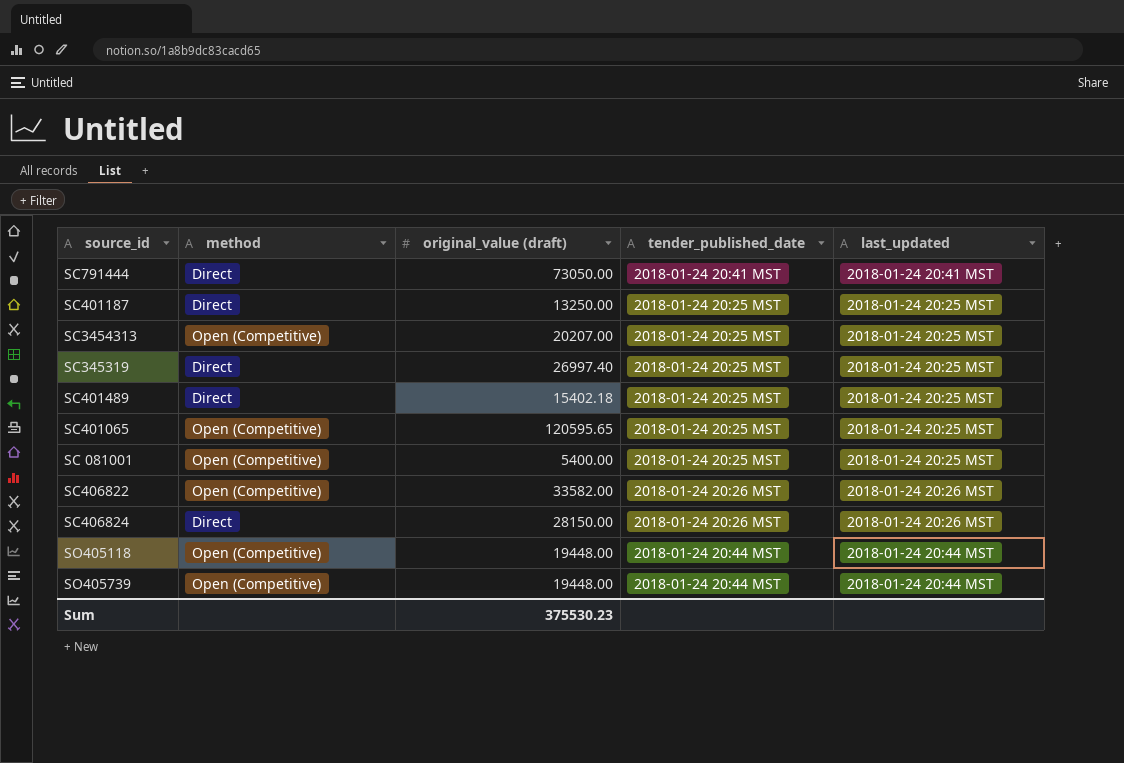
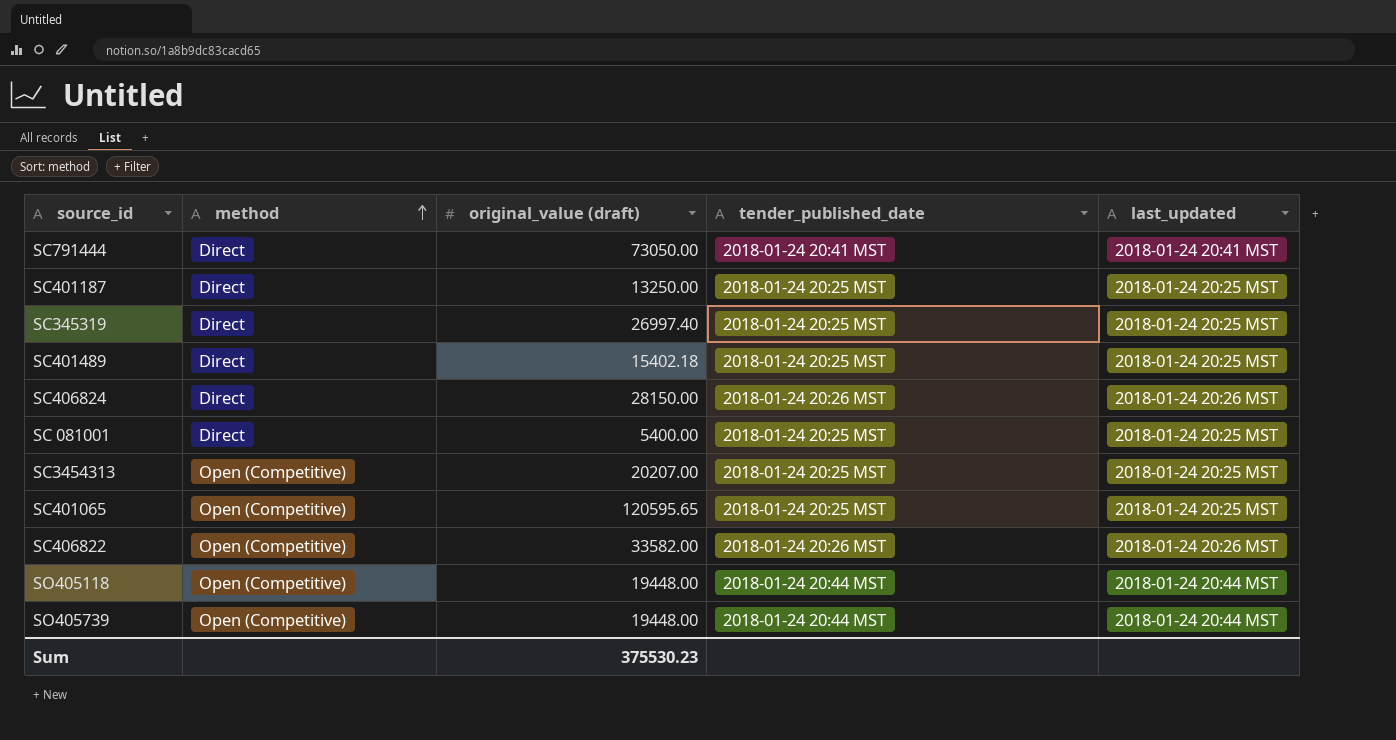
row order: none -> method ascending
SC 081001 | method: Open (Competitive) -> Direct

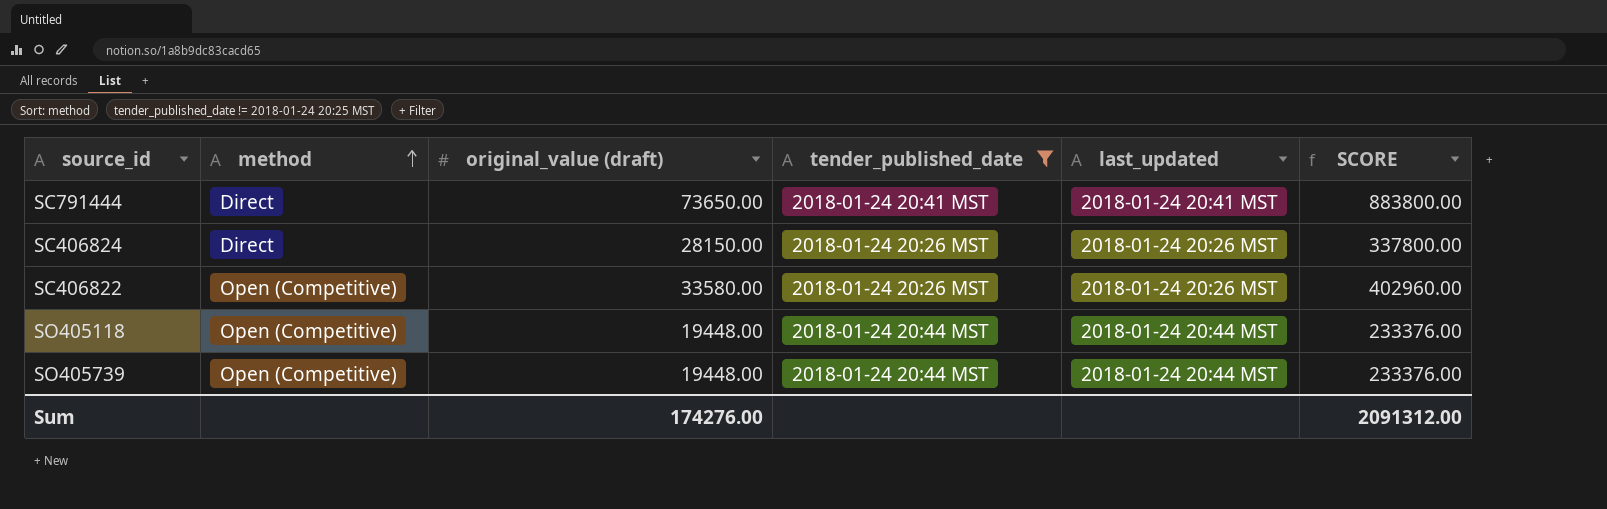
filter: none -> tender_published_date != 2018-01-24 20:25 MST
column SCORE | formula: none -> [original_value (draft)] * 12
SC791444 | original_value (draft): 73050.00 -> 73650.00
SC406822 | original_value (draft): 33582.00 -> 33580.00
Sum | original_value (draft): 375530.23 -> 174276.00

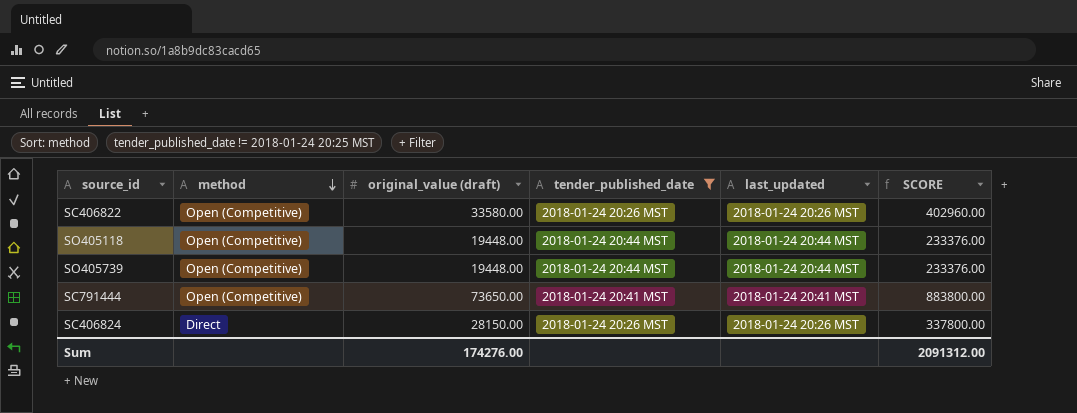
row order: method ascending -> method descending
SC791444 | method: Direct -> Open (Competitive)

